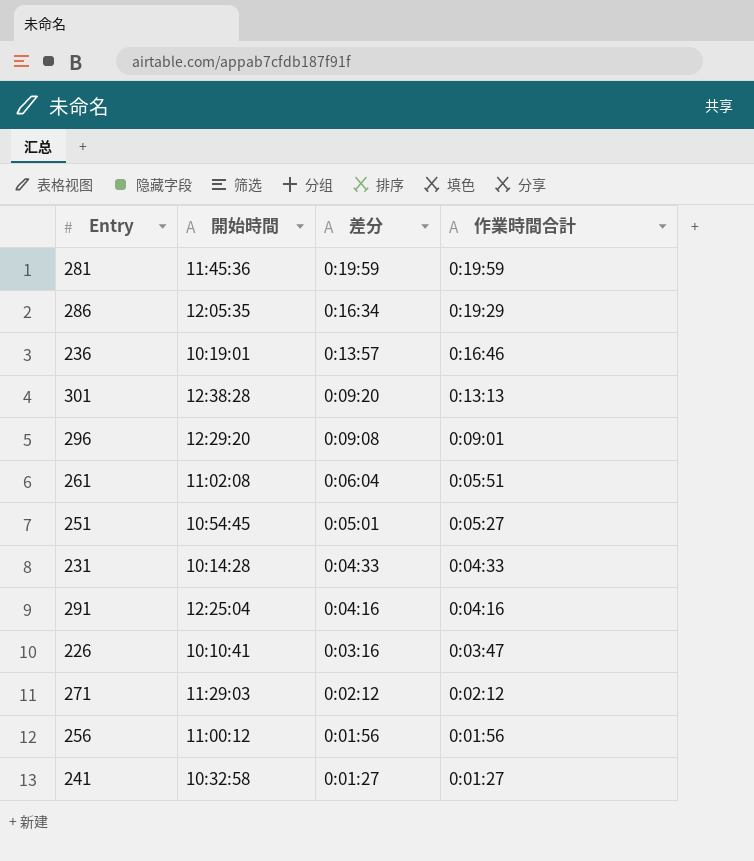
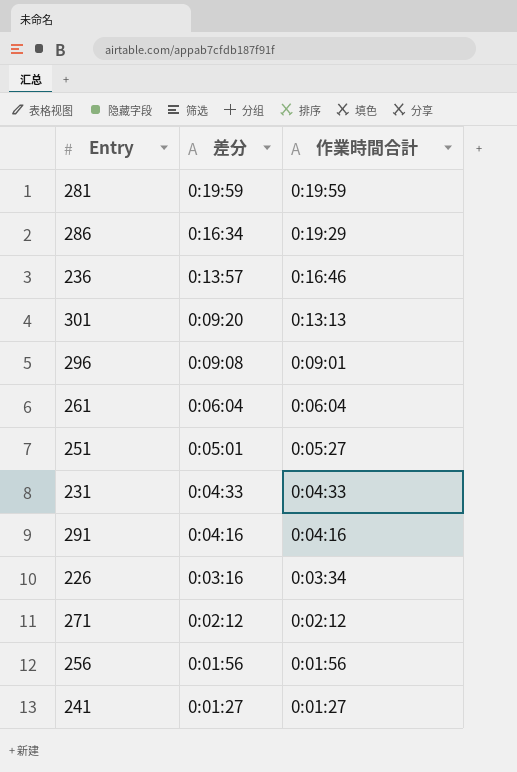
column 開始時間 | position: 2 -> none
261 | 作業時間合計: 0:05:51 -> 0:06:04
226 | 作業時間合計: 0:03:47 -> 0:03:34

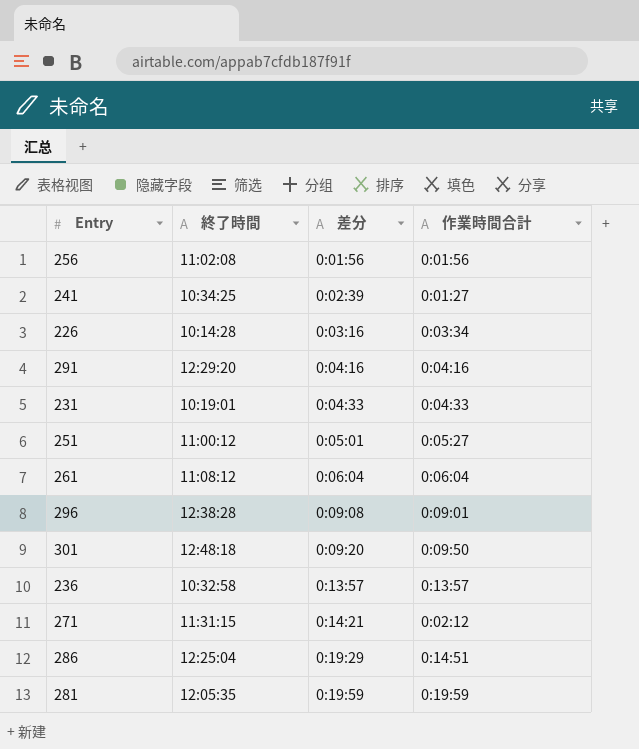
row order: 差分 descending -> 差分 ascending
column 終了時間 | position: none -> 2
241 | 差分: 0:01:27 -> 0:02:39
301 | 作業時間合計: 0:13:13 -> 0:09:50
236 | 作業時間合計: 0:16:46 -> 0:13:57
271 | 差分: 0:02:12 -> 0:14:21
286 | 差分: 0:16:34 -> 0:19:29
286 | 作業時間合計: 0:19:29 -> 0:14:51

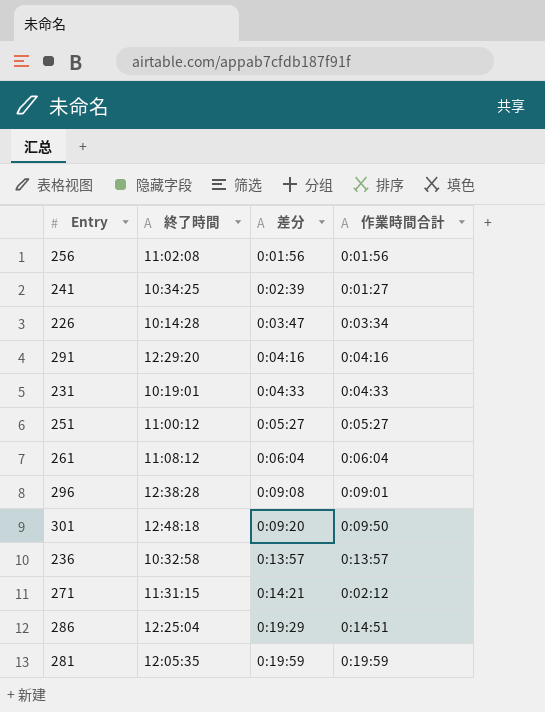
226 | 差分: 0:03:16 -> 0:03:47
251 | 差分: 0:05:01 -> 0:05:27

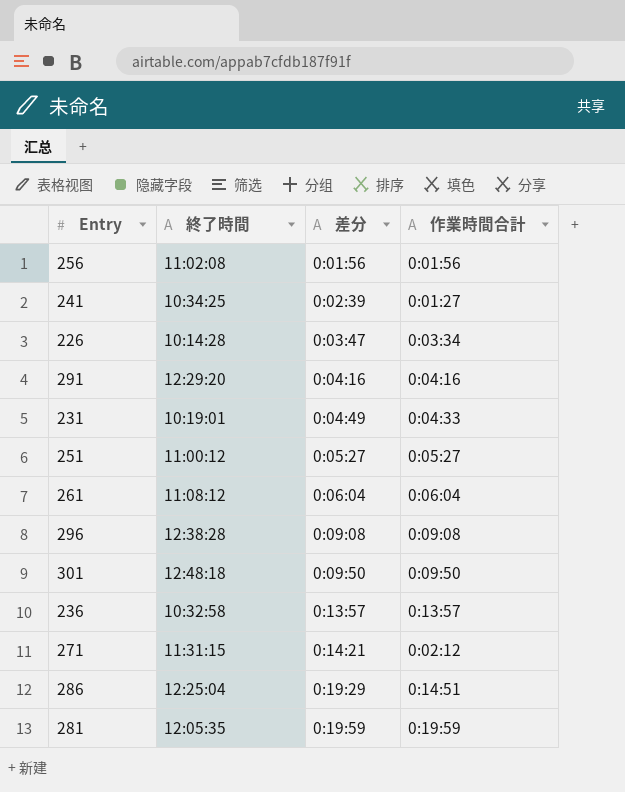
231 | 差分: 0:04:33 -> 0:04:49
296 | 作業時間合計: 0:09:01 -> 0:09:08
301 | 差分: 0:09:20 -> 0:09:50

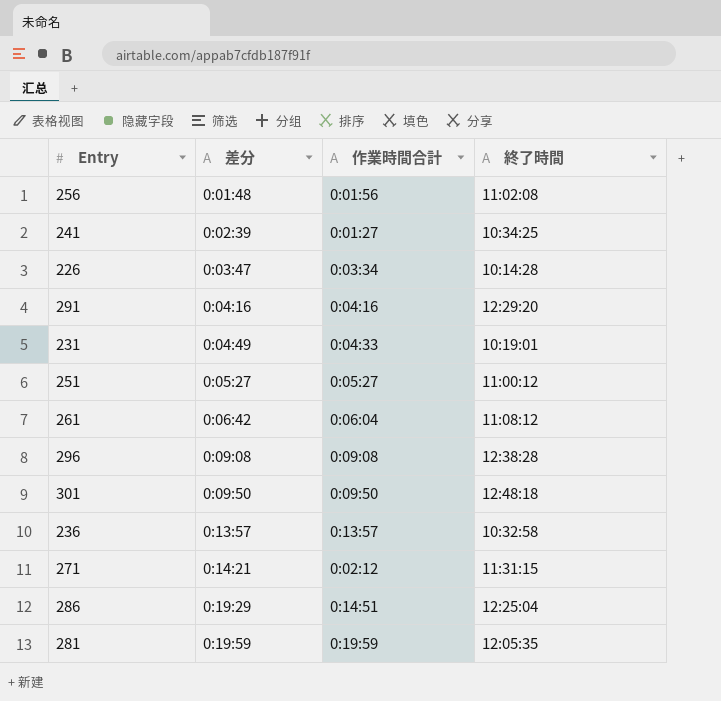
column 終了時間 | position: 2 -> 4
256 | 差分: 0:01:56 -> 0:01:48
261 | 差分: 0:06:04 -> 0:06:42

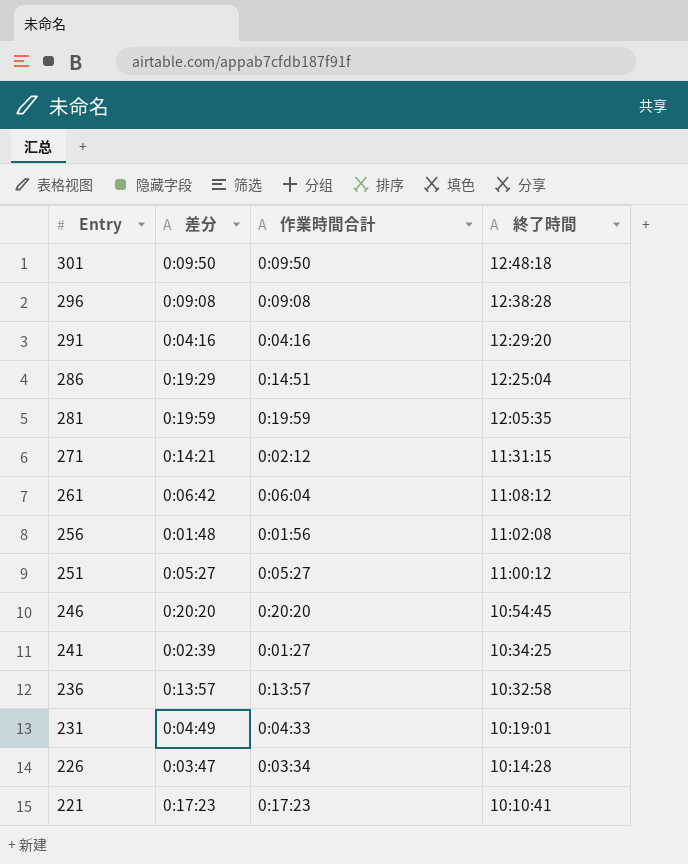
row order: 差分 ascending -> Entry descending
row 246: none -> 0:20:20 | 0:20:20 | 10:54:45
row 221: none -> 0:17:23 | 0:17:23 | 10:10:41

